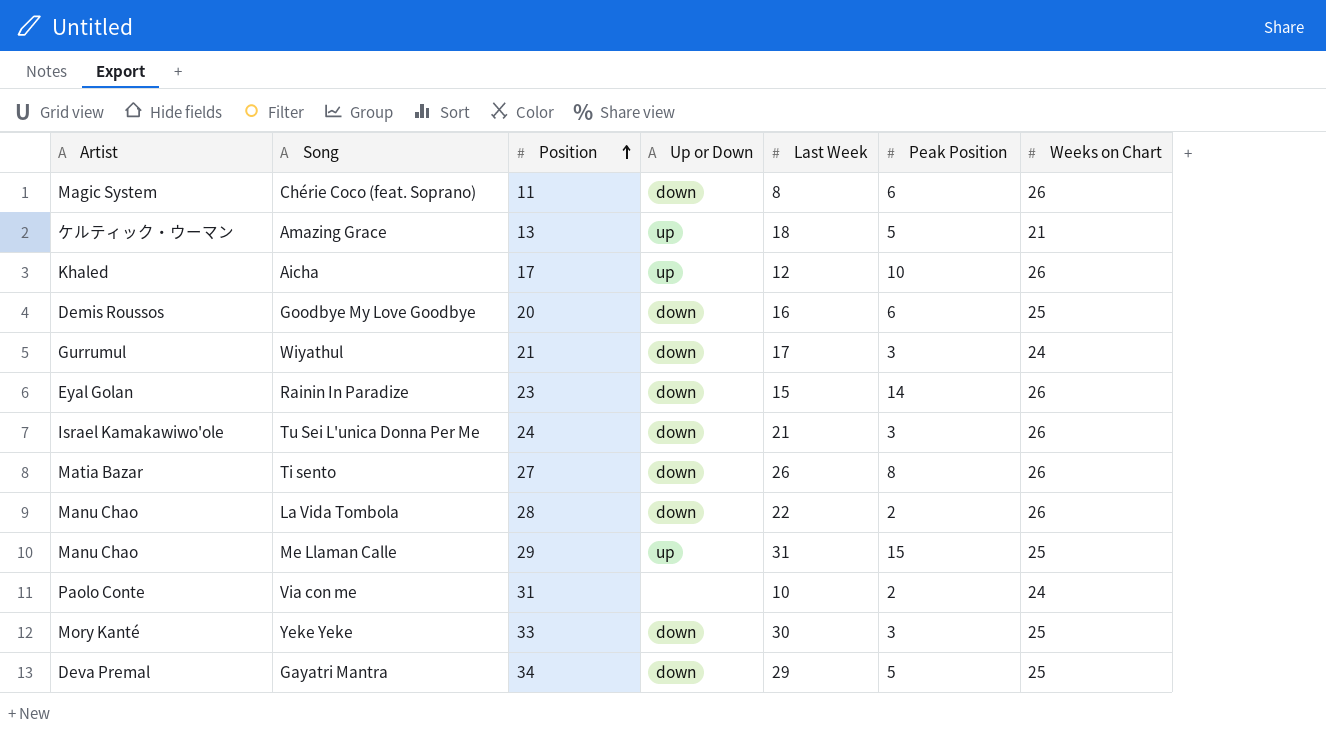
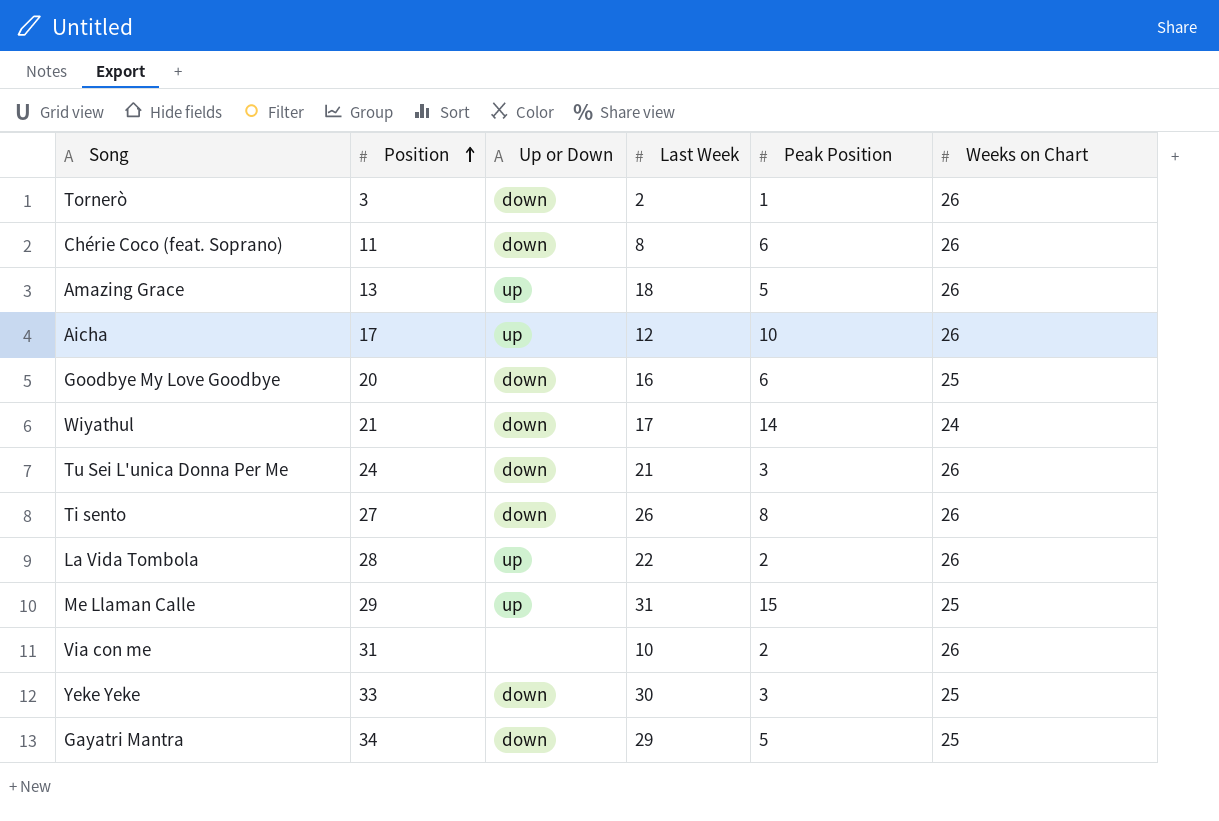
column Artist | position: 1 -> none
row Rainin In Paradize: Eyal Golan | 23 | down | 15 | 14 | 26 -> none
row Tornerò: none -> 3 | down | 2 | 1 | 26
Amazing Grace | Weeks on Chart: 21 -> 26
Wiyathul | Peak Position: 3 -> 14
La Vida Tombola | Up or Down: down -> up
Via con me | Weeks on Chart: 24 -> 26

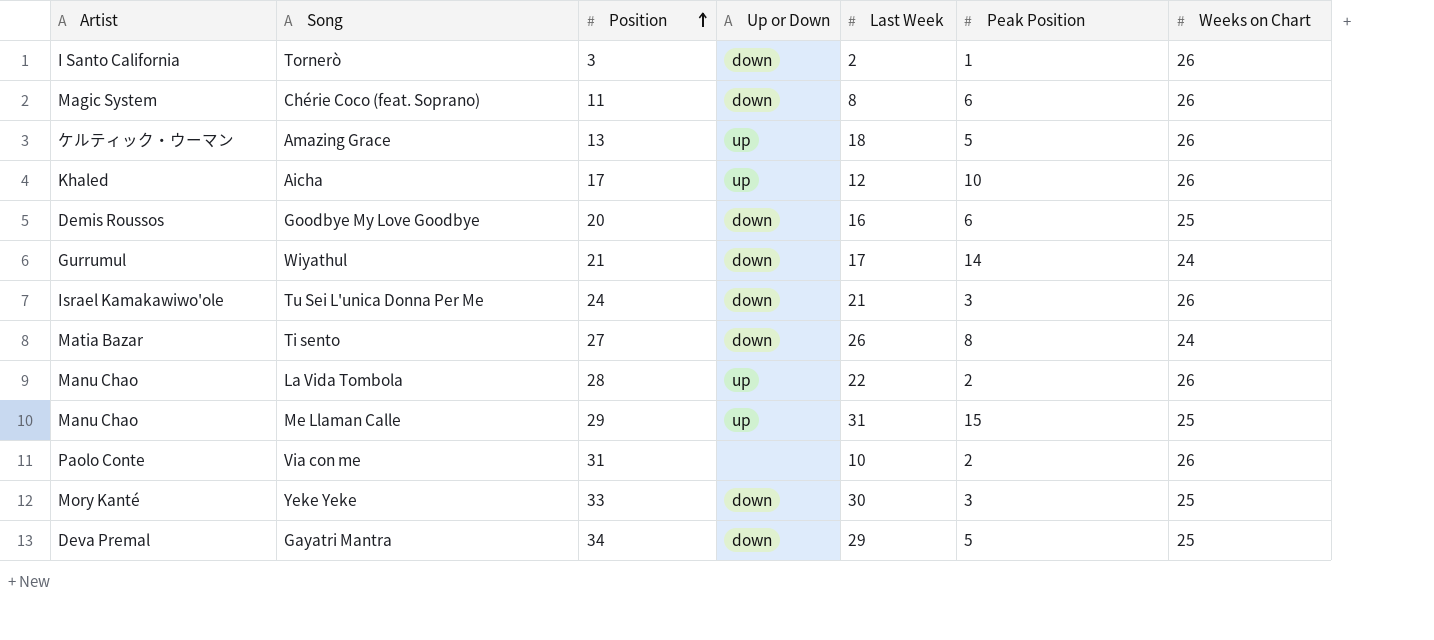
column Artist | position: none -> 1
Ti sento | Weeks on Chart: 26 -> 24

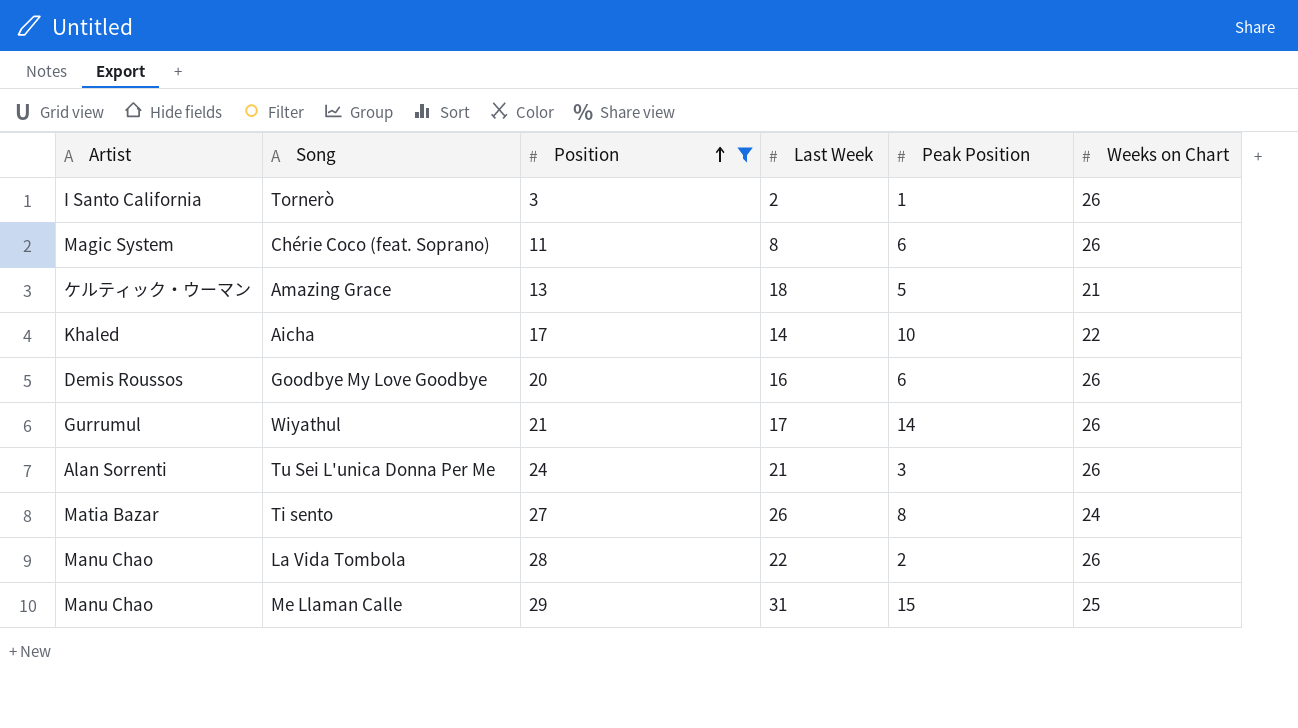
filter: none -> Position <= 29
column Up or Down | position: 4 -> none
Amazing Grace | Weeks on Chart: 26 -> 21
Aicha | Last Week: 12 -> 14
Aicha | Weeks on Chart: 26 -> 22
Goodbye My Love Goodbye | Weeks on Chart: 25 -> 26
Wiyathul | Weeks on Chart: 24 -> 26
Tu Sei L'unica Donna Per Me | Artist: Israel Kamakawiwo'ole -> Alan Sorrenti

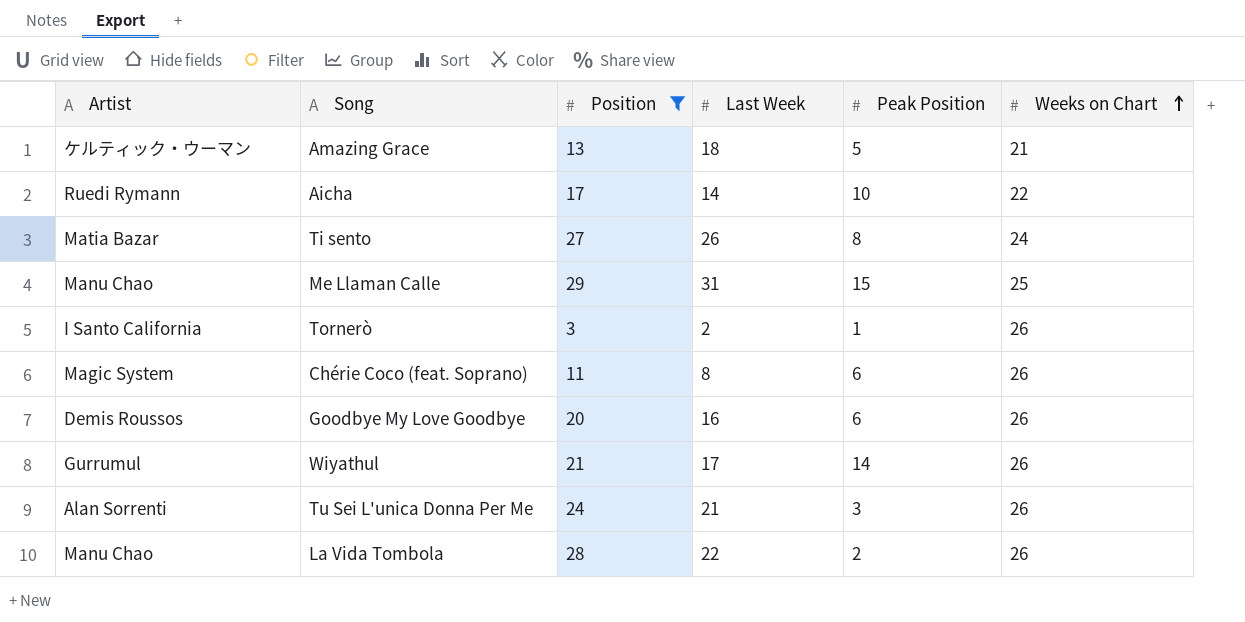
row order: Position ascending -> Weeks on Chart ascending
Aicha | Artist: Khaled -> Ruedi Rymann

